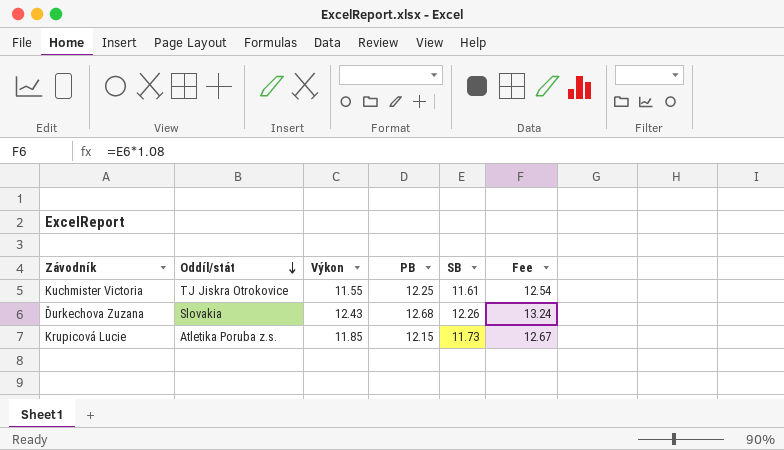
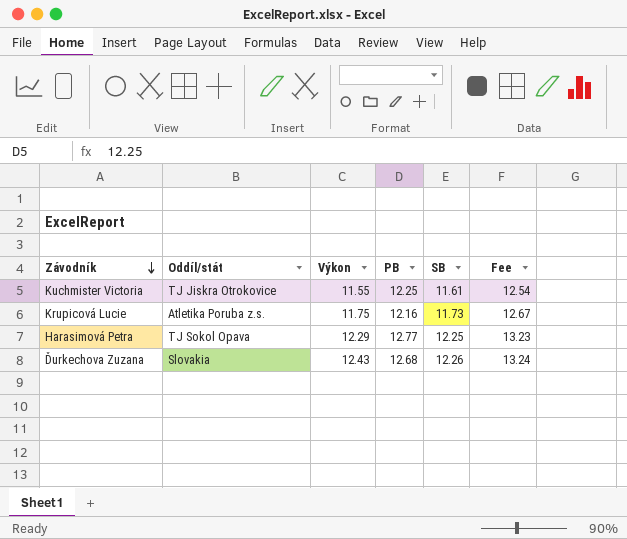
row order: Oddíl/stát descending -> Závodník descending
Krupicová Lucie | Výkon: 11.85 -> 11.75
Krupicová Lucie | PB: 12.15 -> 12.16
row Harasimová Petra: none -> TJ Sokol Opava | 12.29 | 12.77 | 12.25 | 13.23

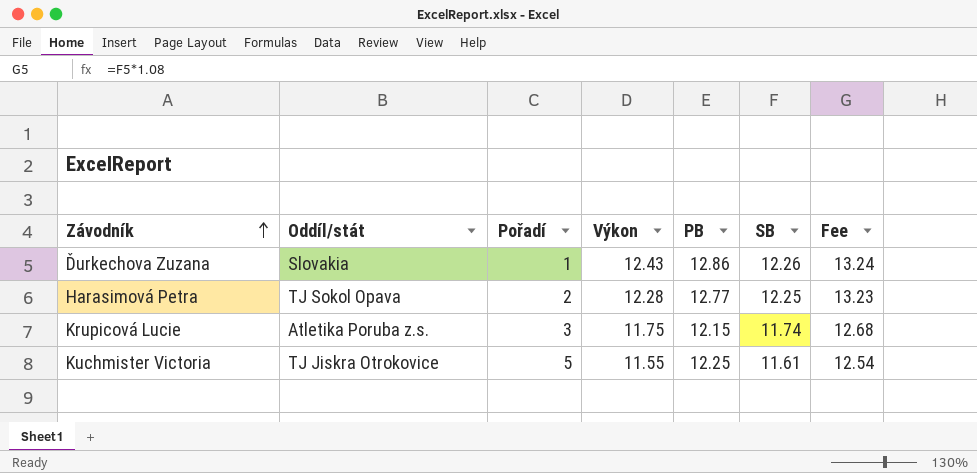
row order: Závodník descending -> Závodník ascending
column Pořadí | position: none -> 3
Ďurkechova Zuzana | PB: 12.68 -> 12.86
Harasimová Petra | Výkon: 12.29 -> 12.28
Krupicová Lucie | PB: 12.16 -> 12.15
Krupicová Lucie | SB: 11.73 -> 11.74
Krupicová Lucie | Fee: 12.67 -> 12.68

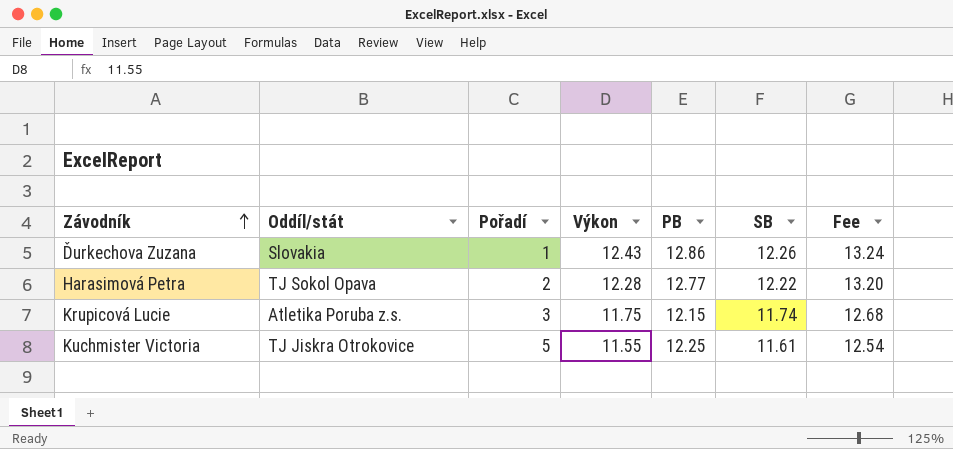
Harasimová Petra | SB: 12.25 -> 12.22
Harasimová Petra | Fee: 13.23 -> 13.20

